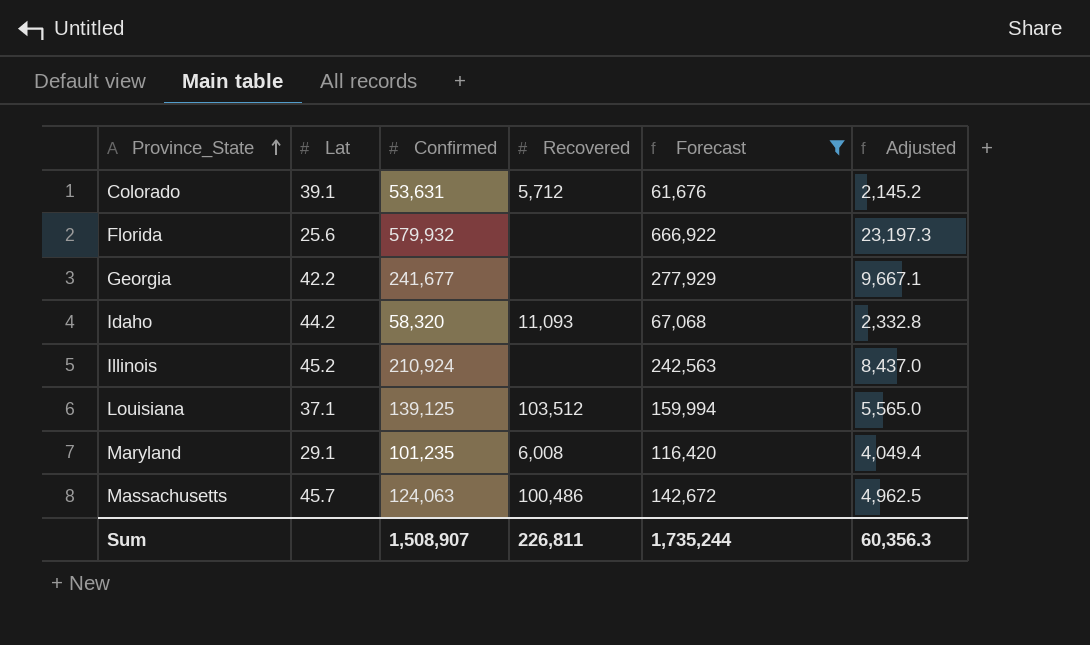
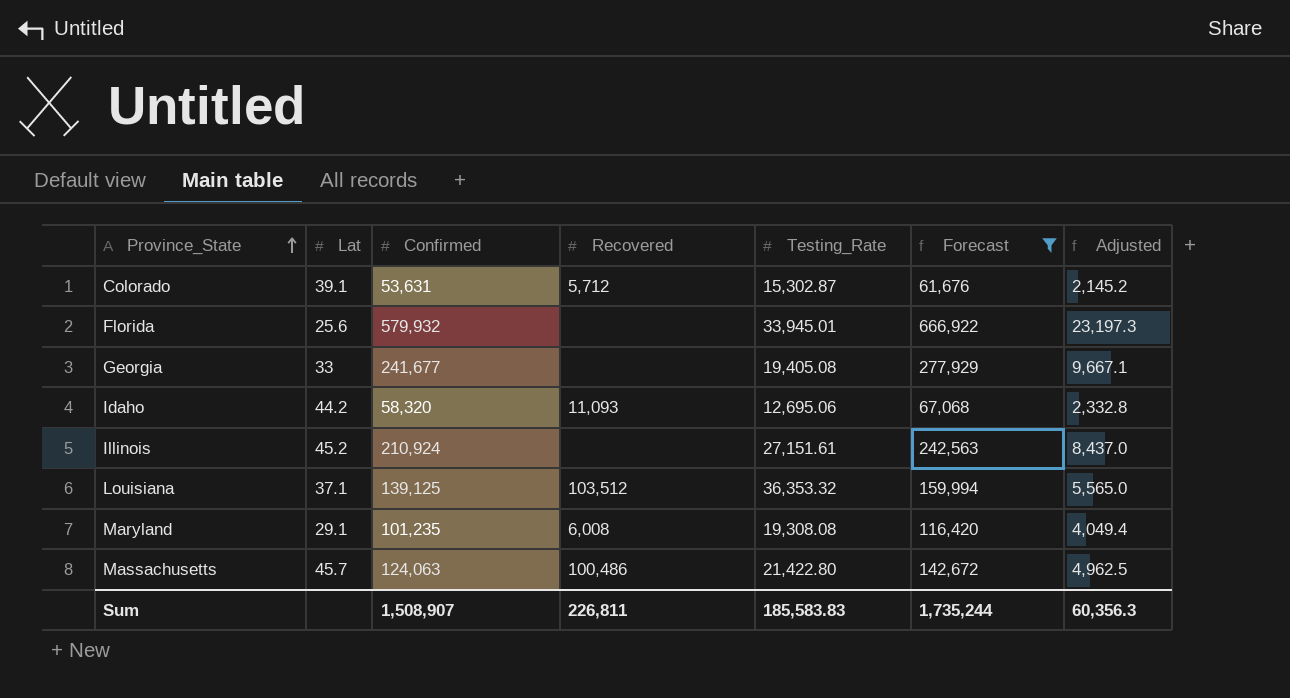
column Testing_Rate | position: none -> 5
Georgia | Lat: 42.2 -> 33

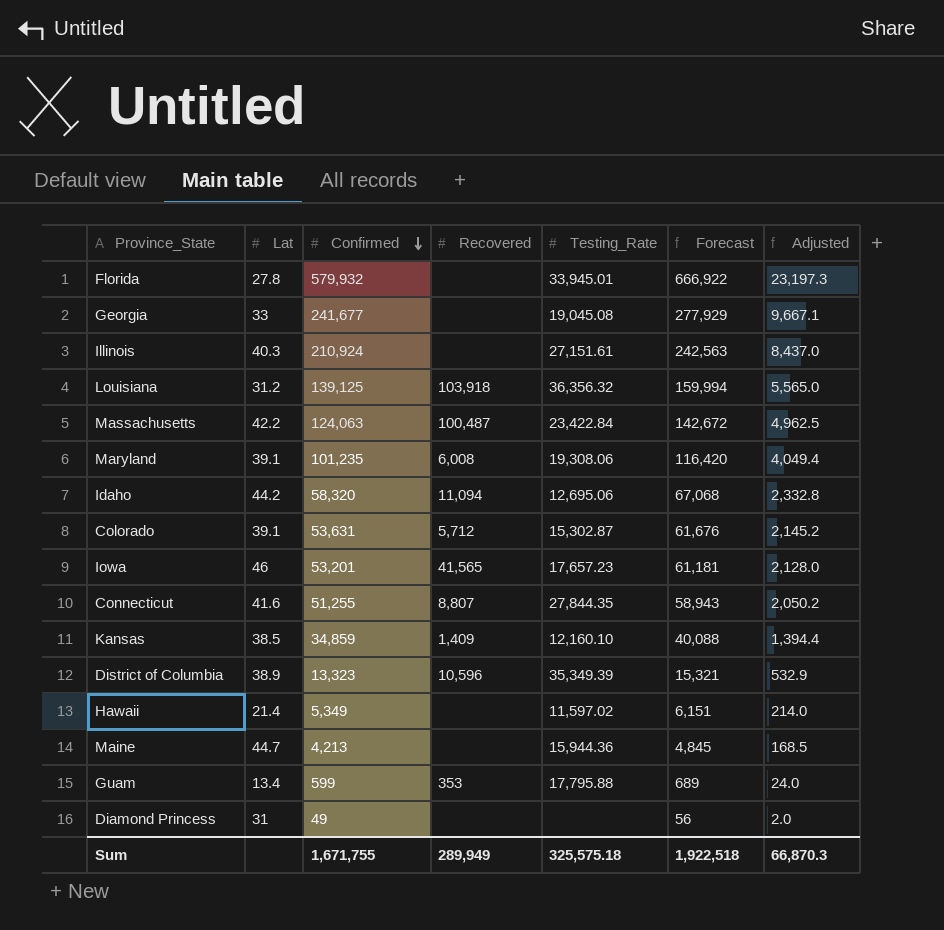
filter: Forecast >= 61,676 -> none
row order: Province_State ascending -> Confirmed descending
Florida | Lat: 25.6 -> 27.8
Georgia | Testing_Rate: 19,405.08 -> 19,045.08
Illinois | Lat: 45.2 -> 40.3
Louisiana | Lat: 37.1 -> 31.2
Louisiana | Recovered: 103,512 -> 103,918
Louisiana | Testing_Rate: 36,353.32 -> 36,356.32
Massachusetts | Lat: 45.7 -> 42.2
Massachusetts | Recovered: 100,486 -> 100,487
Massachusetts | Testing_Rate: 21,422.80 -> 23,422.84
Maryland | Lat: 29.1 -> 39.1
Maryland | Testing_Rate: 19,308.08 -> 19,308.06
Idaho | Recovered: 11,093 -> 11,094
Sum | Confirmed: 1,508,907 -> 1,671,755
Sum | Recovered: 226,811 -> 289,949
Sum | Testing_Rate: 185,583.83 -> 325,575.18
Sum | Forecast: 1,735,244 -> 1,922,518
Sum | Adjusted: 60,356.3 -> 66,870.3

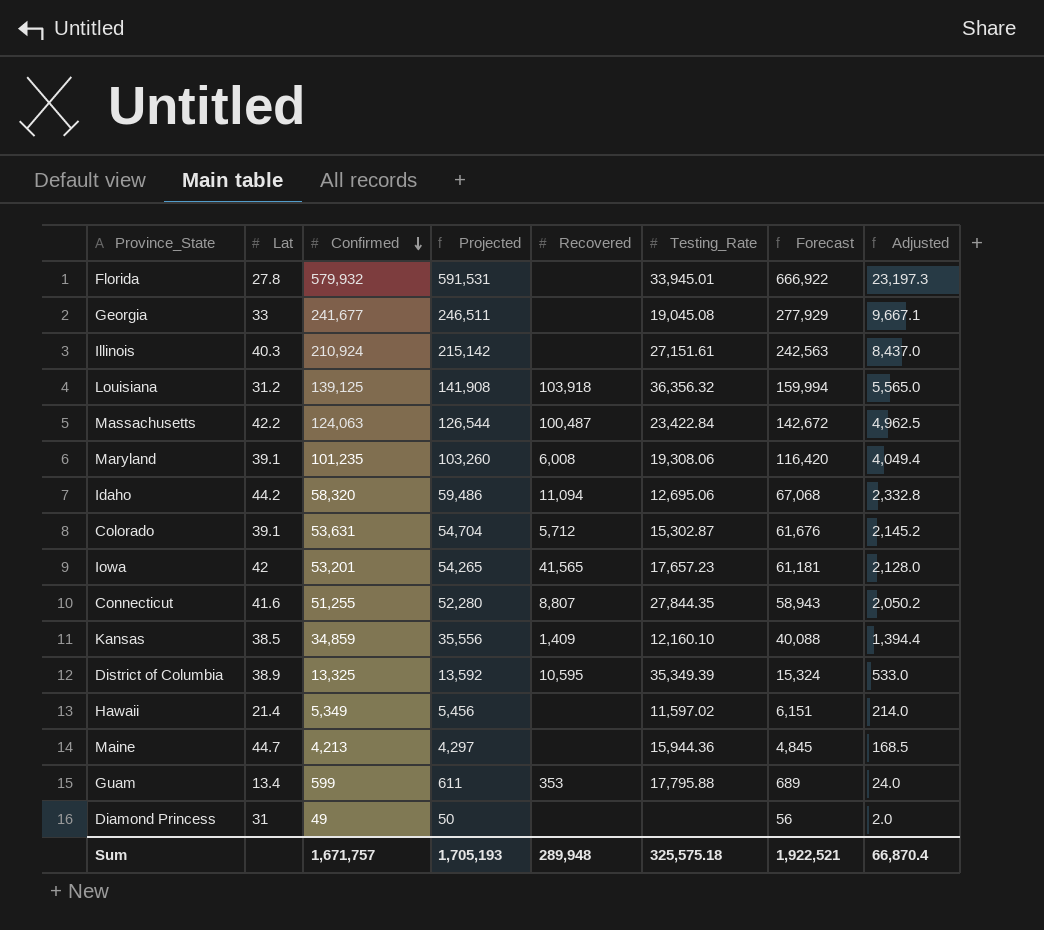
column Projected | formula: none -> [Confirmed] * 1.02
Iowa | Lat: 46 -> 42
District of Columbia | Confirmed: 13,323 -> 13,325
District of Columbia | Recovered: 10,596 -> 10,595
District of Columbia | Forecast: 15,321 -> 15,324
District of Columbia | Adjusted: 532.9 -> 533.0
Sum | Confirmed: 1,671,755 -> 1,671,757
Sum | Recovered: 289,949 -> 289,948
Sum | Forecast: 1,922,518 -> 1,922,521
Sum | Adjusted: 66,870.3 -> 66,870.4

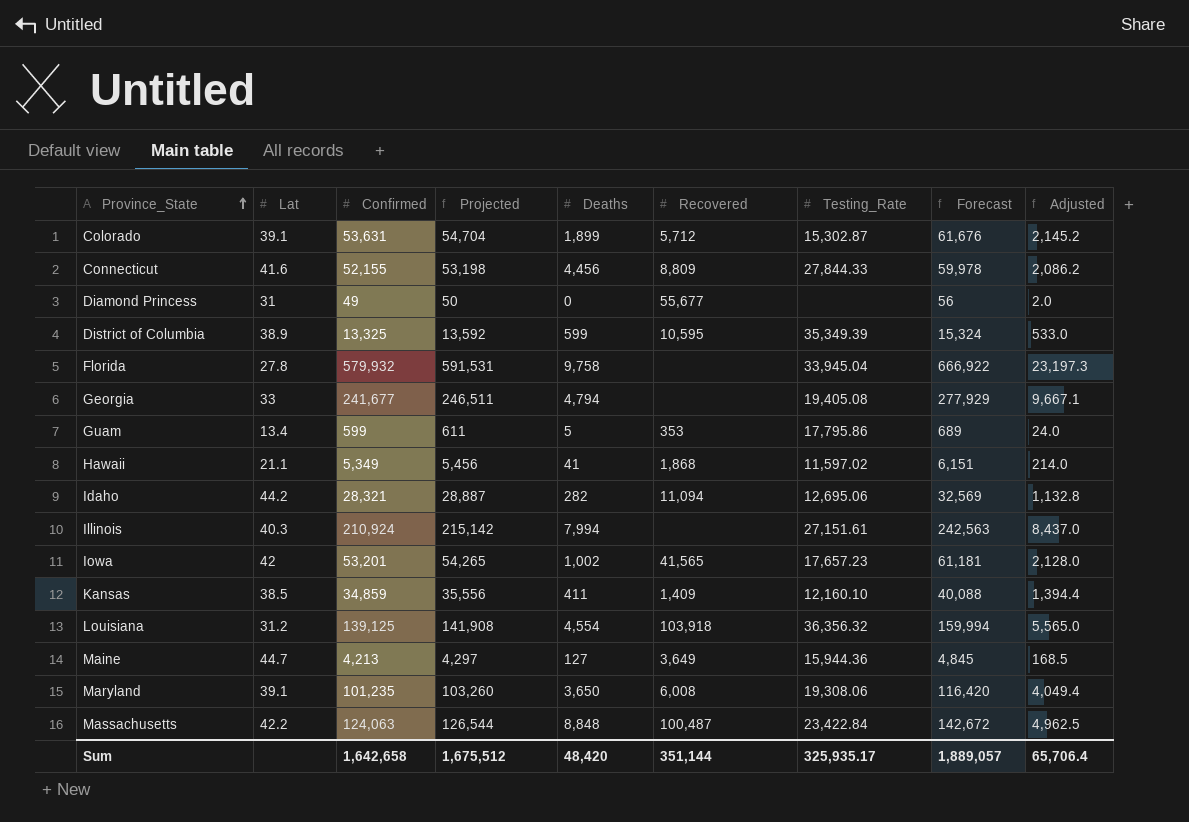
row order: Confirmed descending -> Province_State ascending
column Deaths | position: none -> 5
Connecticut | Confirmed: 51,255 -> 52,155
Connecticut | Projected: 52,280 -> 53,198
Connecticut | Recovered: 8,807 -> 8,809
Connecticut | Testing_Rate: 27,844.35 -> 27,844.33
Connecticut | Forecast: 58,943 -> 59,978
Connecticut | Adjusted: 2,050.2 -> 2,086.2
Diamond Princess | Recovered: none -> 55,677
Florida | Testing_Rate: 33,945.01 -> 33,945.04
Georgia | Testing_Rate: 19,045.08 -> 19,405.08
Guam | Testing_Rate: 17,795.88 -> 17,795.86
Hawaii | Lat: 21.4 -> 21.1
Hawaii | Recovered: none -> 1,868
Idaho | Confirmed: 58,320 -> 28,321
Idaho | Projected: 59,486 -> 28,887
Idaho | Forecast: 67,068 -> 32,569
Idaho | Adjusted: 2,332.8 -> 1,132.8
Maine | Recovered: none -> 3,649
Sum | Confirmed: 1,671,757 -> 1,642,658
Sum | Projected: 1,705,193 -> 1,675,512
Sum | Recovered: 289,948 -> 351,144
Sum | Testing_Rate: 325,575.18 -> 325,935.17
Sum | Forecast: 1,922,521 -> 1,889,057
Sum | Adjusted: 66,870.4 -> 65,706.4

